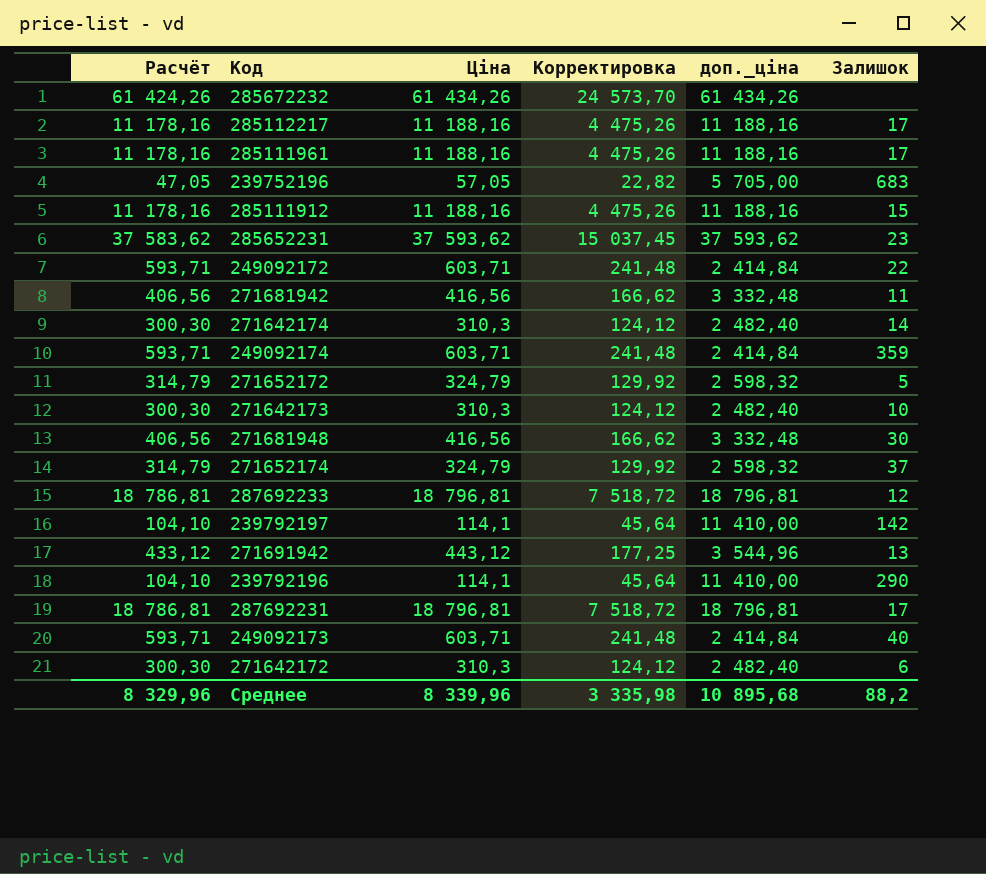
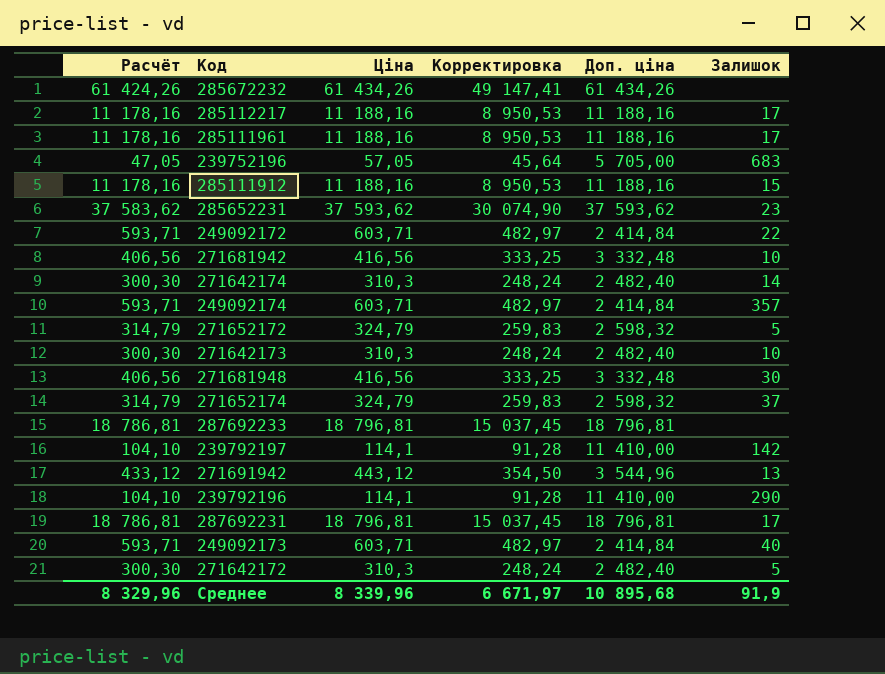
column Корректировка | formula: [Ціна] * 0,4 -> [Ціна] * 0,8
column name: доп._ціна -> Доп. ціна
271681942 | Залишок: 11 -> 10
249092174 | Залишок: 359 -> 357
287692233 | Залишок: 12 -> none
271642172 | Залишок: 6 -> 5
Среднее | Корректировка: 3 335,98 -> 6 671,97
Среднее | Залишок: 88,2 -> 91,9

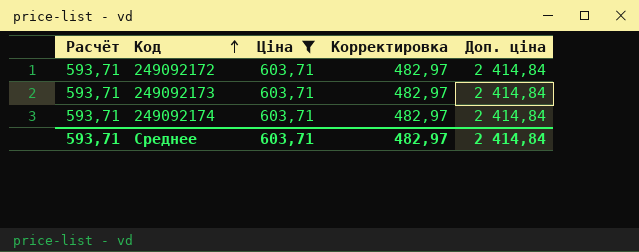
filter: none -> Ціна = 603,71
row order: none -> Код ascending
column Залишок | position: 6 -> none
Среднее | Расчёт: 8 329,96 -> 593,71
Среднее | Ціна: 8 339,96 -> 603,71
Среднее | Корректировка: 6 671,97 -> 482,97
Среднее | Доп. ціна: 10 895,68 -> 2 414,84

